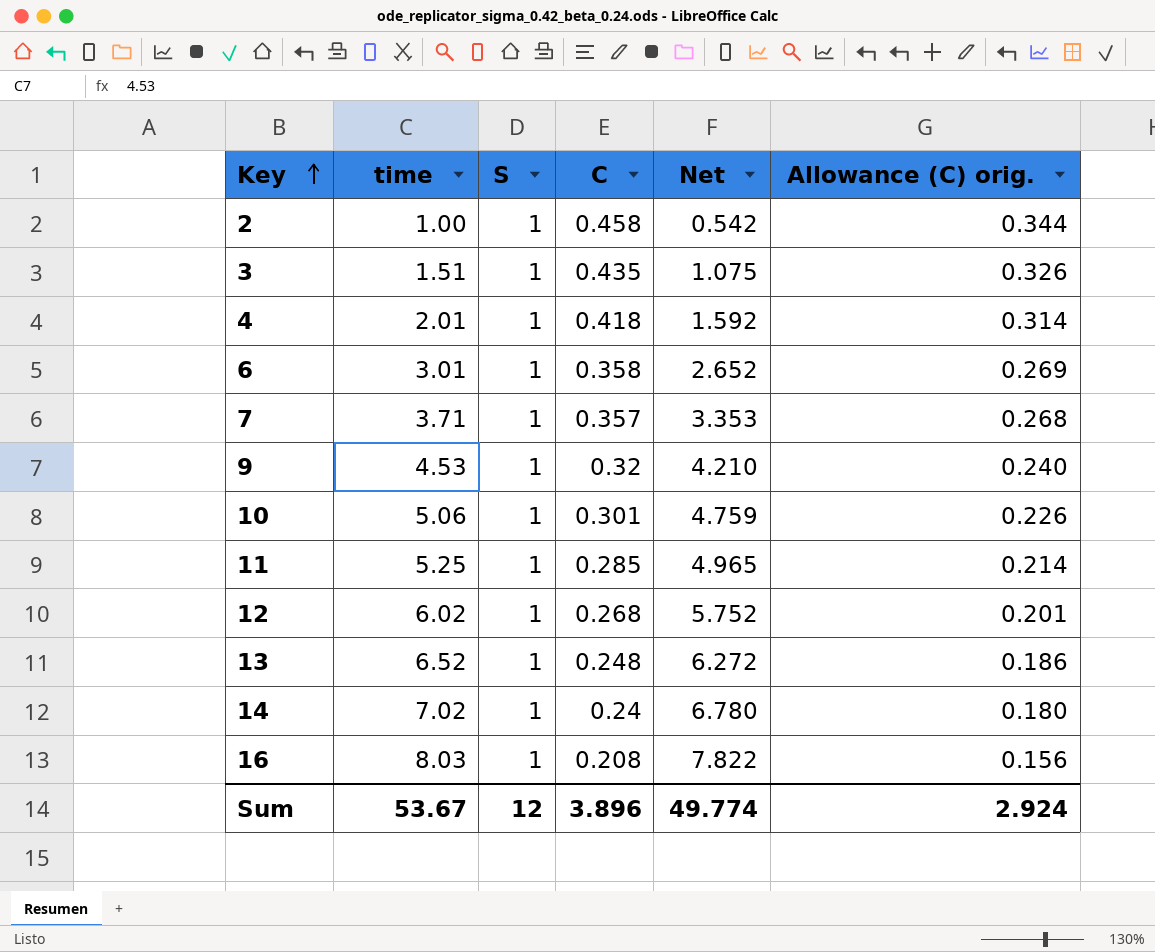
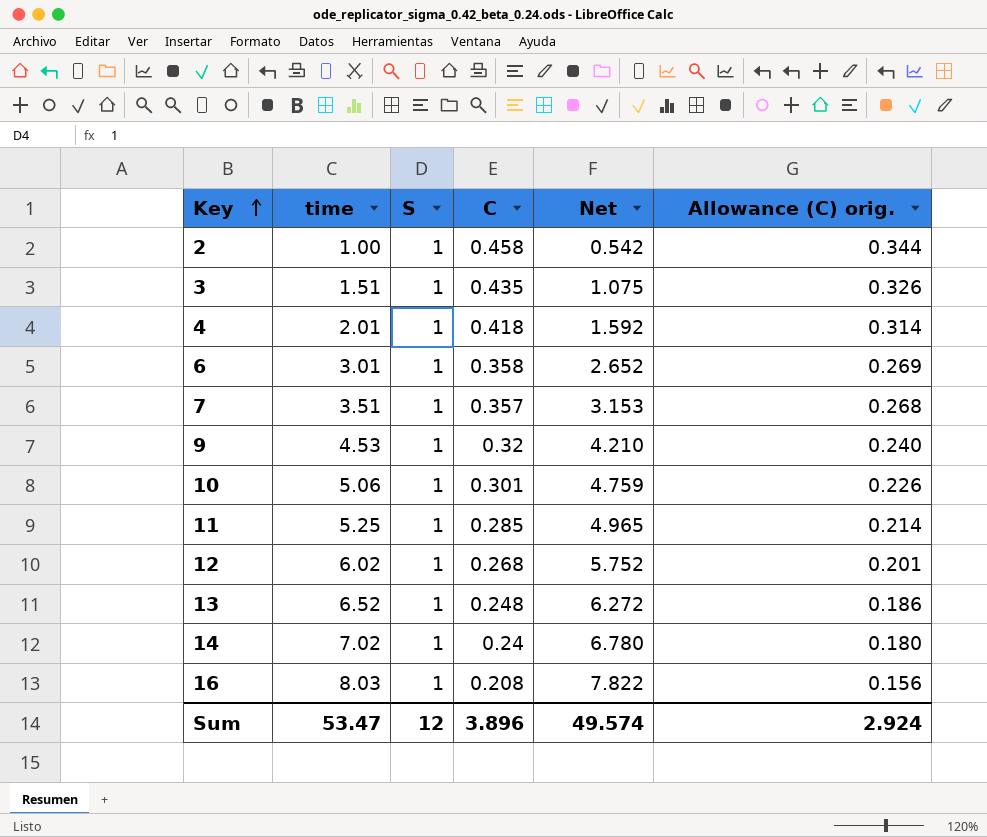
7 | time: 3.71 -> 3.51
7 | Net: 3.353 -> 3.153
Sum | time: 53.67 -> 53.47
Sum | Net: 49.774 -> 49.574

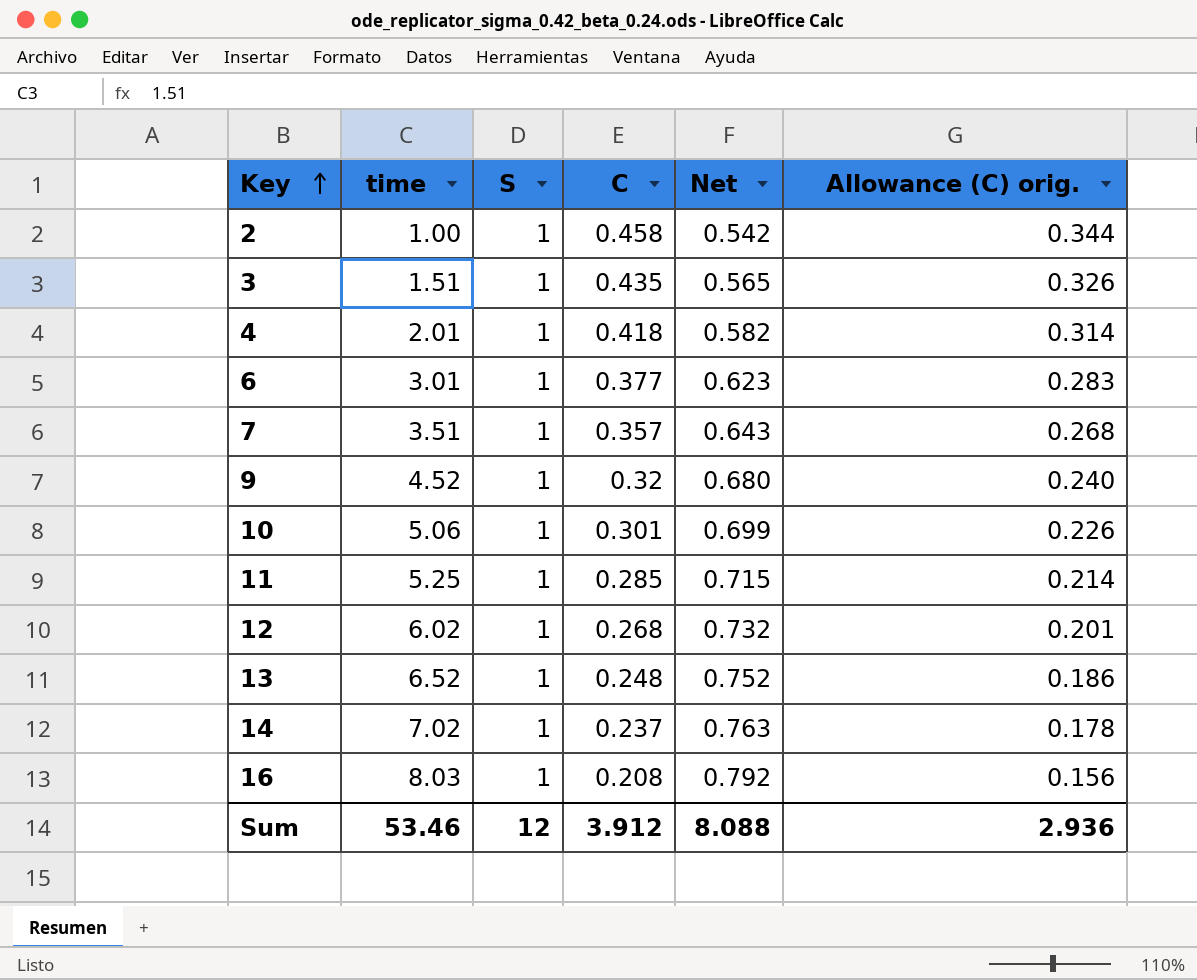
column Net | formula: [time] - [C] -> [S] - [C]
6 | C: 0.358 -> 0.377
6 | Allowance (C) orig.: 0.269 -> 0.283
9 | time: 4.53 -> 4.52
14 | C: 0.24 -> 0.237
14 | Allowance (C) orig.: 0.180 -> 0.178
Sum | time: 53.47 -> 53.46
Sum | C: 3.896 -> 3.912
Sum | Net: 49.574 -> 8.088
Sum | Allowance (C) orig.: 2.924 -> 2.936

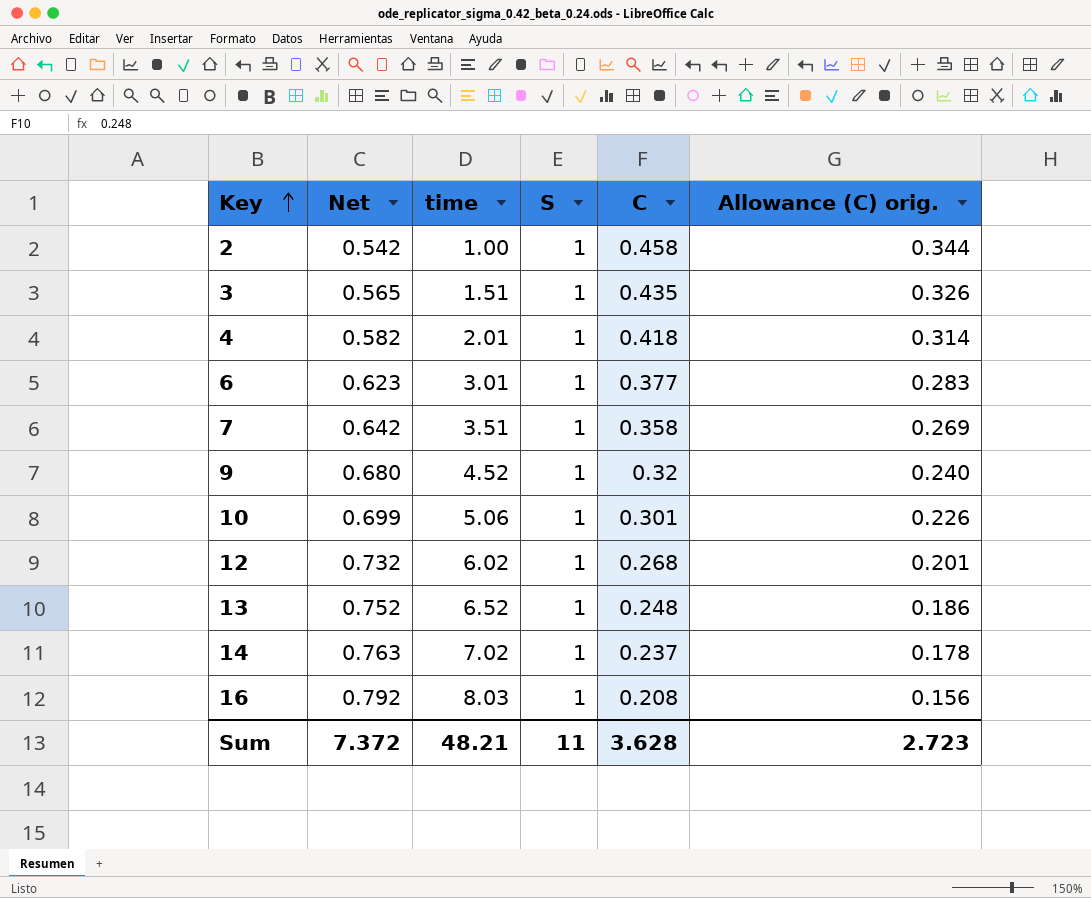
column Net | position: 5 -> 2
row 11: 5.25 | 1 | 0.285 | 0.715 | 0.214 -> none
7 | Net: 0.643 -> 0.642
7 | C: 0.357 -> 0.358
7 | Allowance (C) orig.: 0.268 -> 0.269
Sum | Net: 8.088 -> 7.372
Sum | time: 53.46 -> 48.21
Sum | S: 12 -> 11
Sum | C: 3.912 -> 3.628
Sum | Allowance (C) orig.: 2.936 -> 2.723

